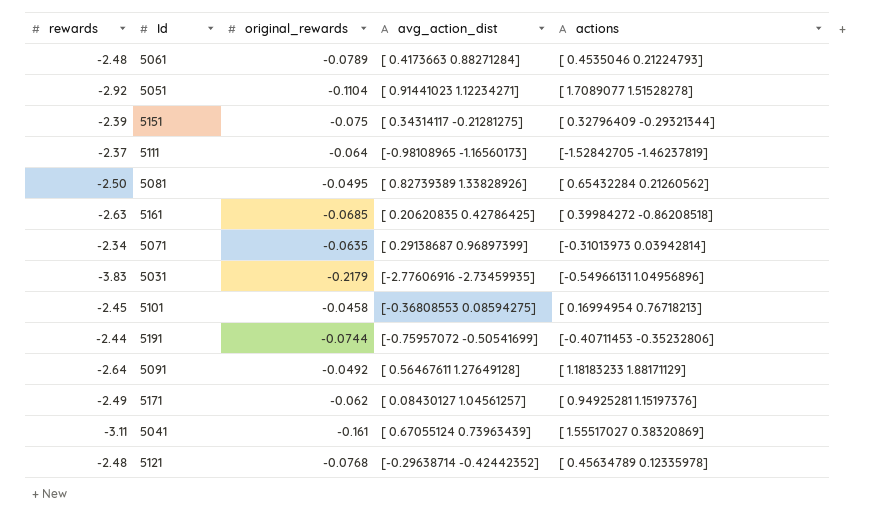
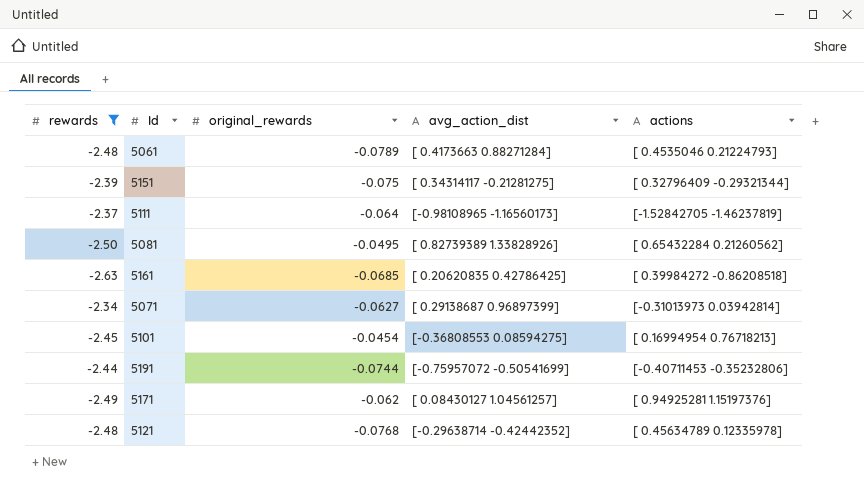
filter: none -> rewards >= -2.63
5071 | original_rewards: -0.0635 -> -0.0627
5101 | original_rewards: -0.0458 -> -0.0454

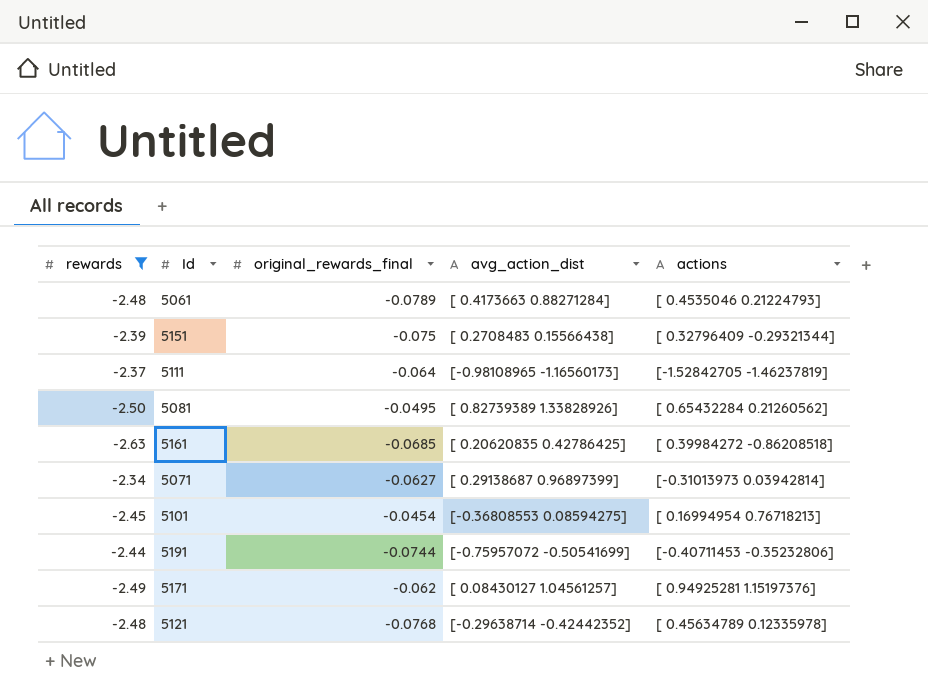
column name: original_rewards -> original_rewards_final
5151 | avg_action_dist: [ 0.34314117 -0.21281275] -> [ 0.2708483 0.15566438]

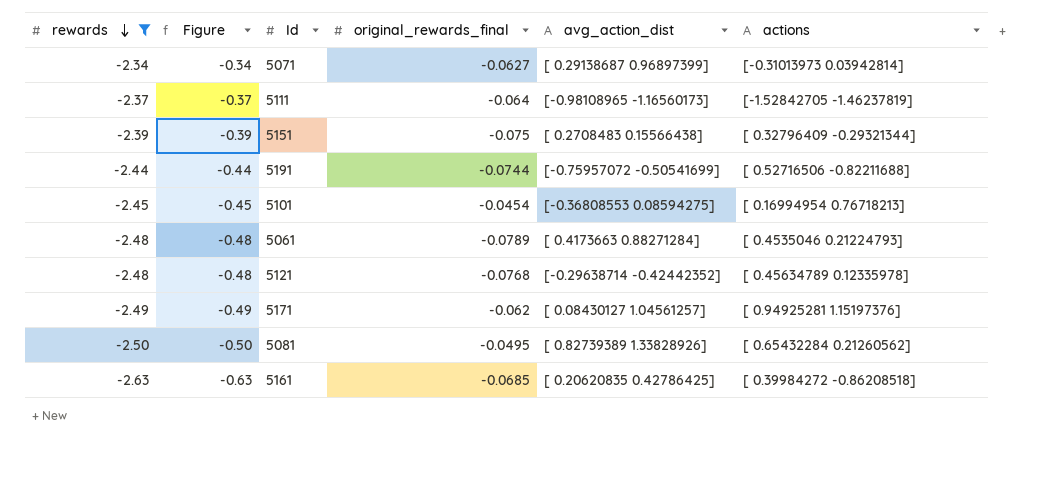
row order: none -> rewards descending
column Figure | formula: none -> [rewards] + 2
5191 | actions: [-0.40711453 -0.35232806] -> [ 0.52716506 -0.82211688]

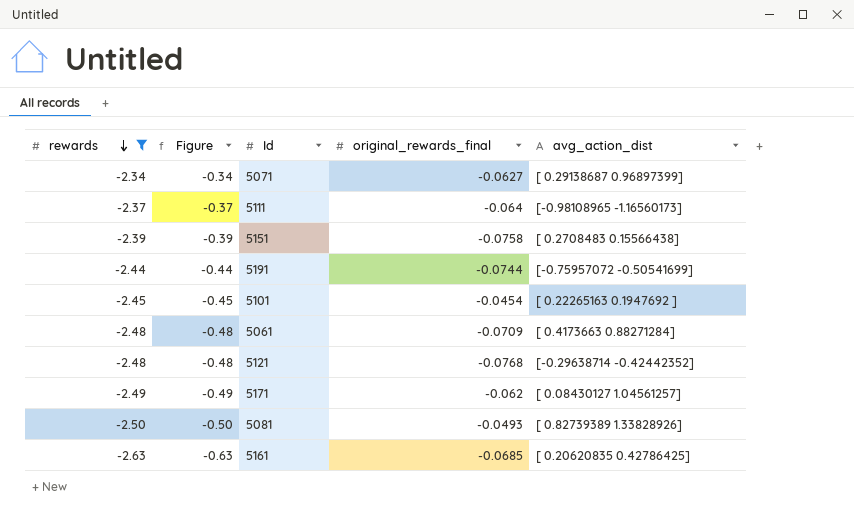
column actions | position: 6 -> none
5151 | original_rewards_final: -0.075 -> -0.0758
5101 | avg_action_dist: [-0.36808553 0.08594275] -> [ 0.22265163 0.1947692 ]
5061 | original_rewards_final: -0.0789 -> -0.0709
5081 | original_rewards_final: -0.0495 -> -0.0493

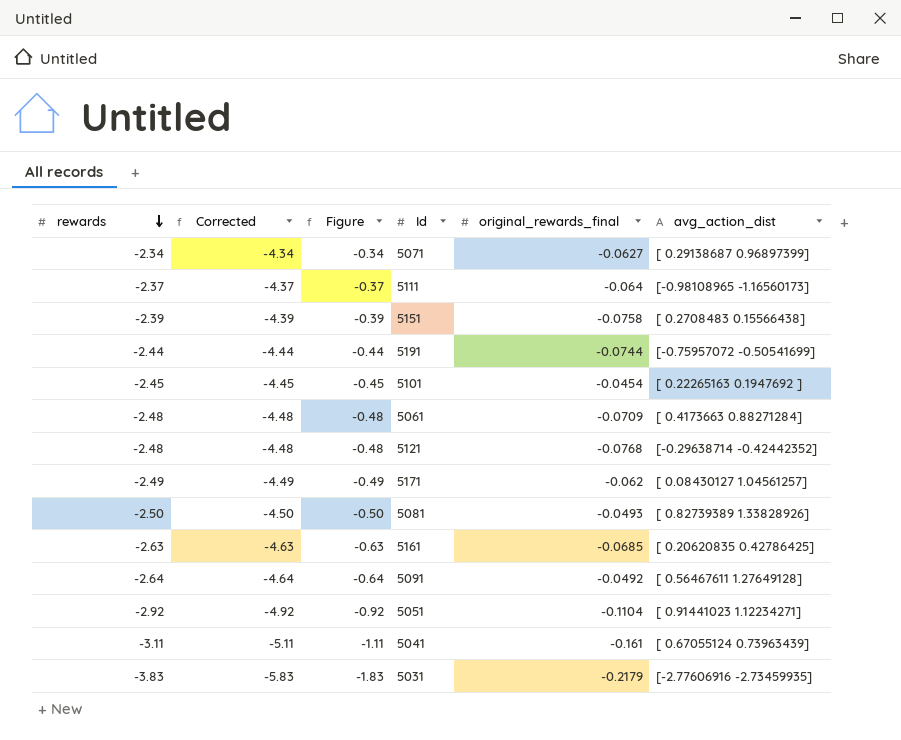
filter: rewards >= -2.63 -> none
column Corrected | formula: none -> [rewards] - 2

